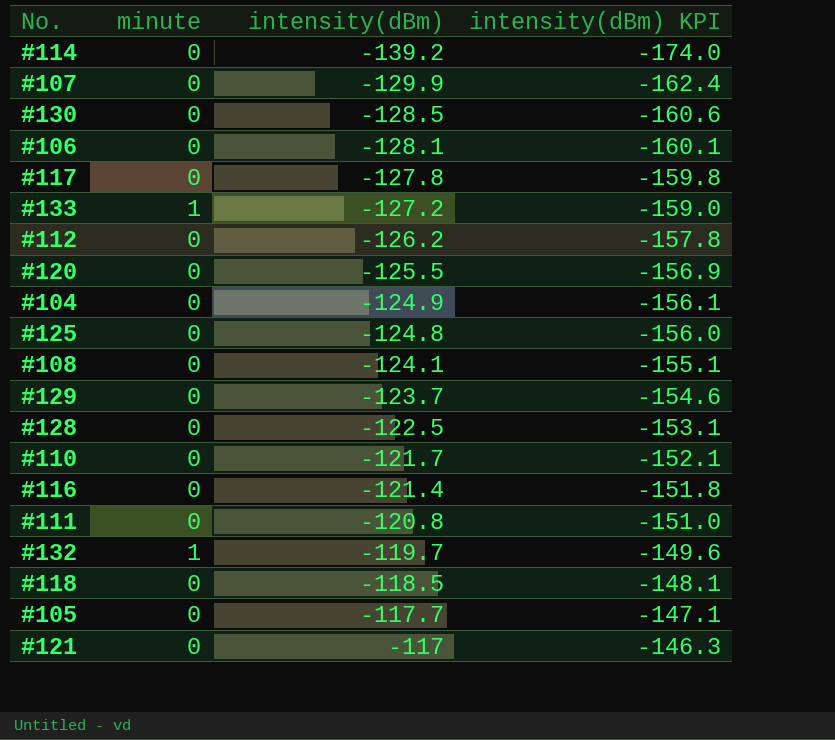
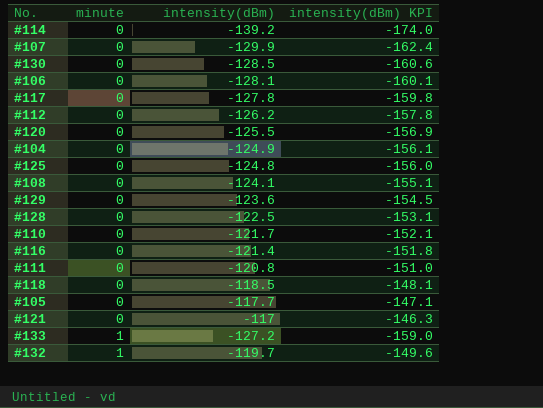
row order: intensity(dBm) ascending -> minute ascending
#129 | intensity(dBm): -123.7 -> -123.6
#129 | intensity(dBm) KPI: -154.6 -> -154.5

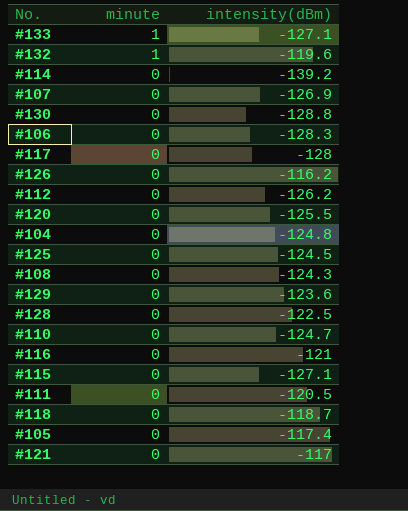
row order: minute ascending -> minute descending
column intensity(dBm) KPI | formula: [intensity(dBm)] * 1.25 -> none
#133 | intensity(dBm): -127.2 -> -127.1
#132 | intensity(dBm): -119.7 -> -119.6
#107 | intensity(dBm): -129.9 -> -126.9
#130 | intensity(dBm): -128.5 -> -128.8
#106 | intensity(dBm): -128.1 -> -128.3
#117 | intensity(dBm): -127.8 -> -128
row #126: none -> 0 | -116.2
#104 | intensity(dBm): -124.9 -> -124.8
#125 | intensity(dBm): -124.8 -> -124.5
#108 | intensity(dBm): -124.1 -> -124.3
#110 | intensity(dBm): -121.7 -> -124.7
#116 | intensity(dBm): -121.4 -> -121
row #115: none -> 0 | -127.1
#111 | intensity(dBm): -120.8 -> -120.5
#118 | intensity(dBm): -118.5 -> -118.7
#105 | intensity(dBm): -117.7 -> -117.4

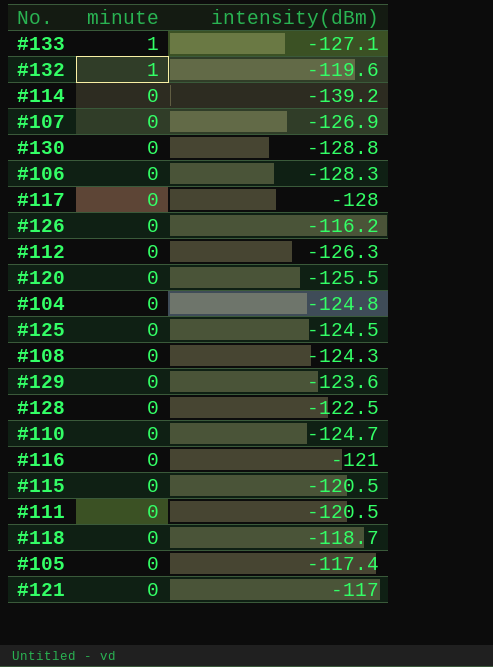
#112 | intensity(dBm): -126.2 -> -126.3
#115 | intensity(dBm): -127.1 -> -120.5

